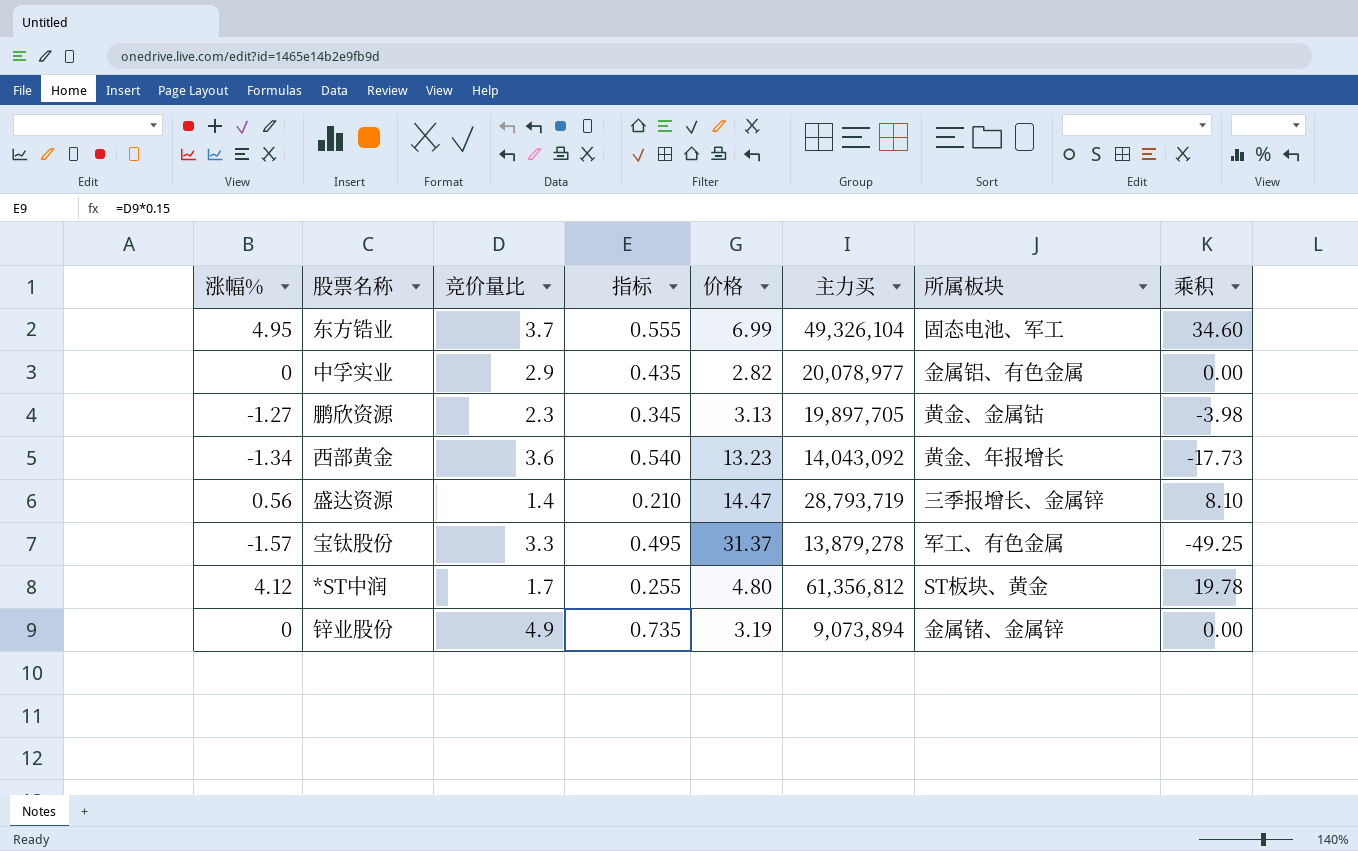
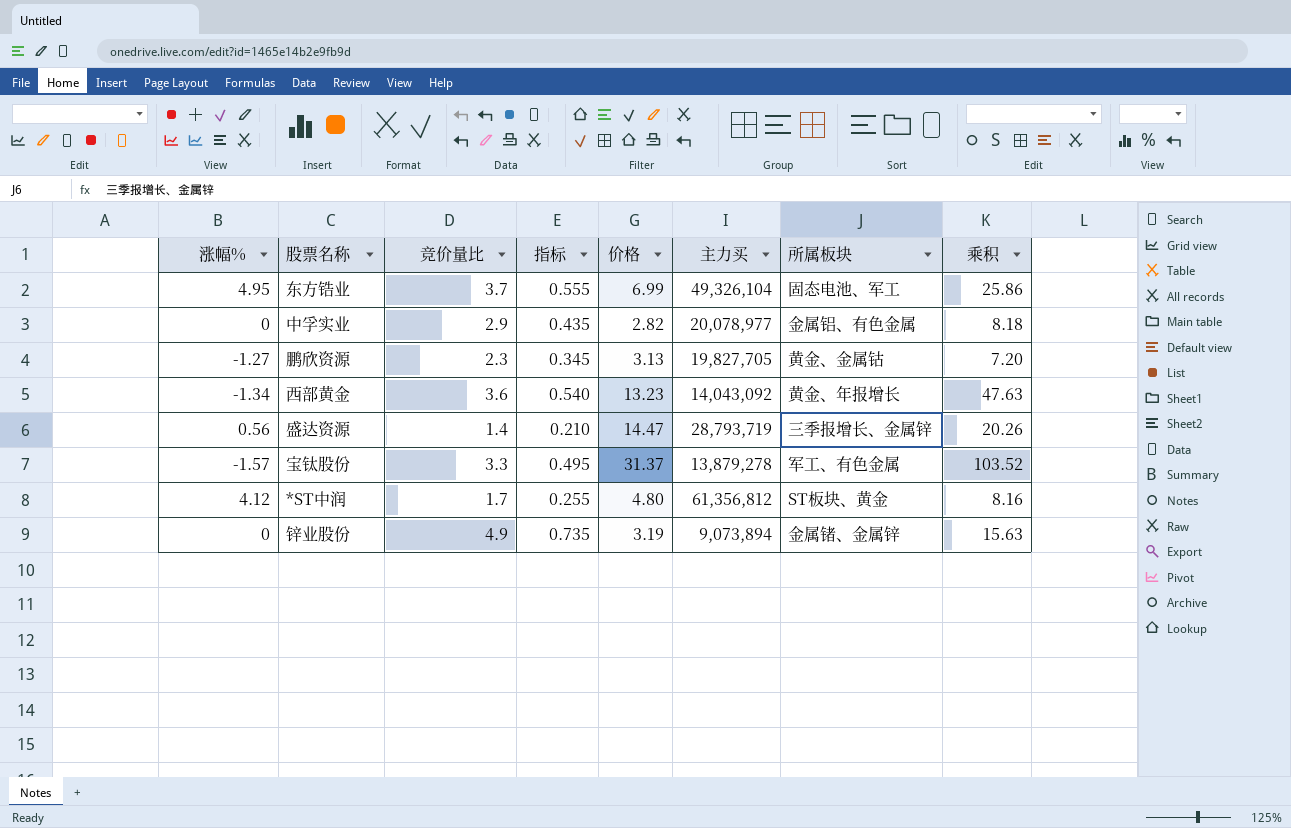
column 乘积 | formula: [涨幅%] * [价格] -> [竞价量比] * [价格]
鹏欣资源 | 主力买: 19,897,705 -> 19,827,705

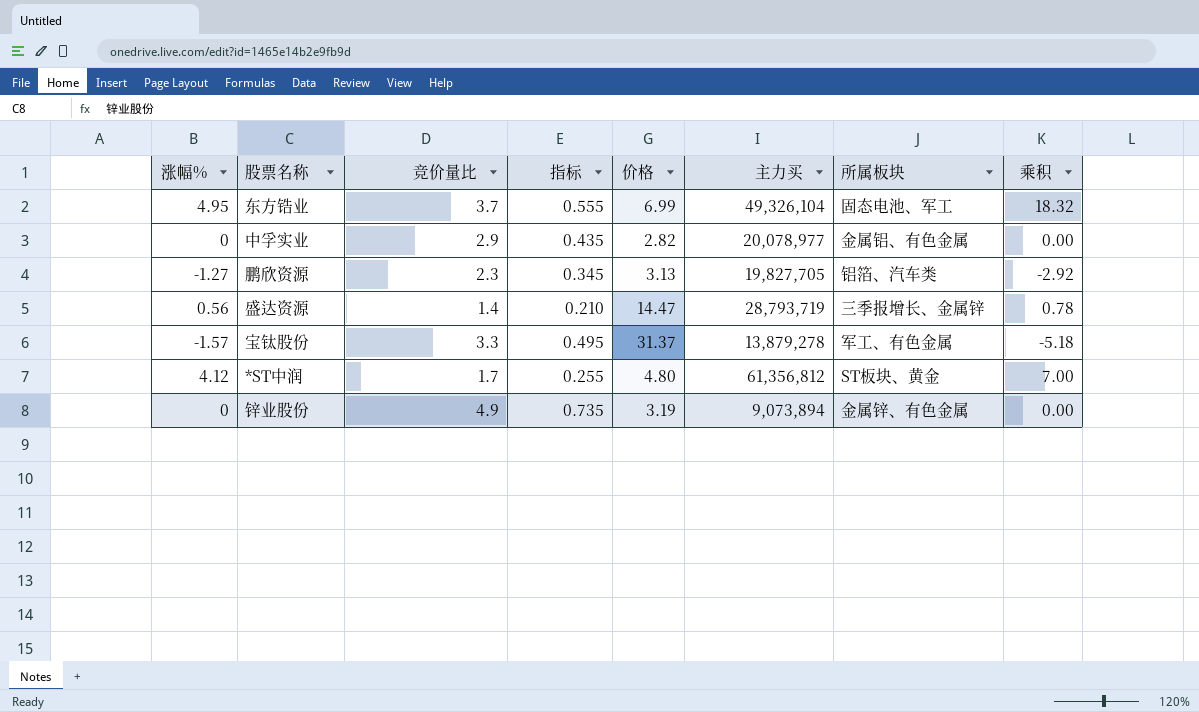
column 乘积 | formula: [竞价量比] * [价格] -> [涨幅%] * [竞价量比]
row 西部黄金: -1.34 | 3.6 | 0.540 | 13.23 | 14,043,092 | 黄金、年报增长 | 47.63 -> none
鹏欣资源 | 所属板块: 黄金、金属钴 -> 铝箔、汽车类
锌业股份 | 所属板块: 金属锗、金属锌 -> 金属锌、有色金属

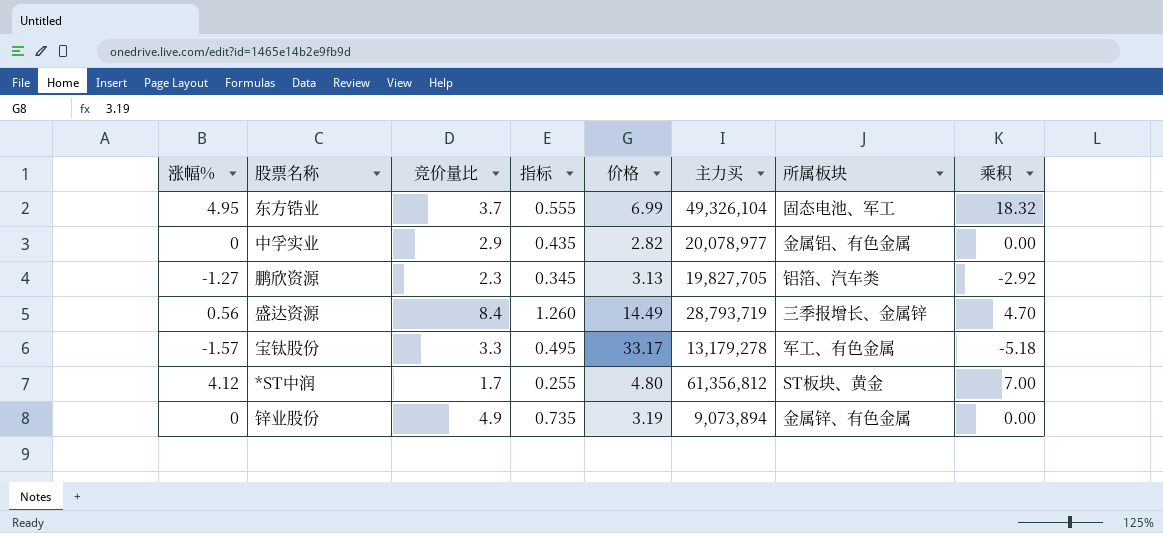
盛达资源 | 竞价量比: 1.4 -> 8.4
盛达资源 | 指标: 0.210 -> 1.260
盛达资源 | 价格: 14.47 -> 14.49
盛达资源 | 乘积: 0.78 -> 4.70
宝钛股份 | 价格: 31.37 -> 33.17
宝钛股份 | 主力买: 13,879,278 -> 13,179,278

